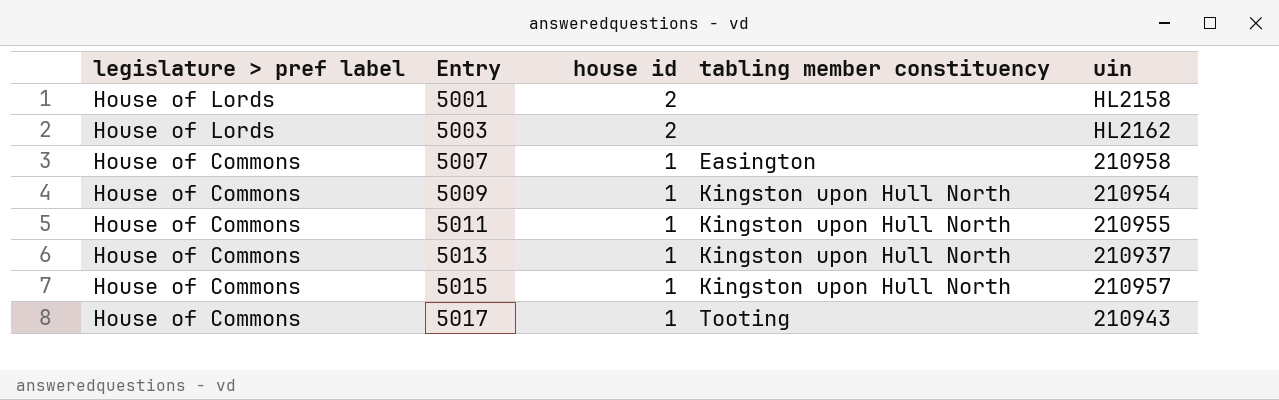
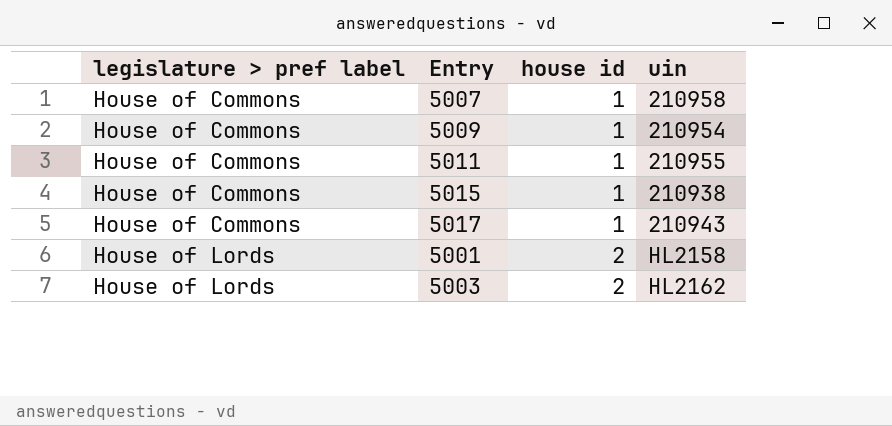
row order: legislature > pref label descending -> legislature > pref label ascending
column tabling member constituency | position: 4 -> none
row 5013: House of Commons | 1 | Kingston upon Hull North | 210937 -> none
5015 | uin: 210957 -> 210938

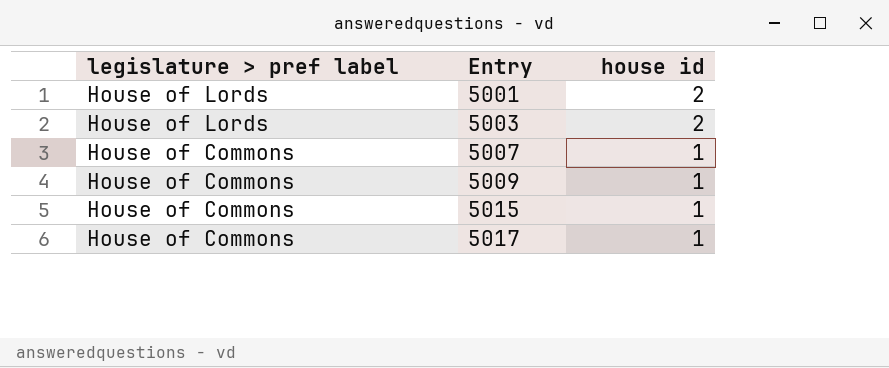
row order: legislature > pref label ascending -> legislature > pref label descending
column uin | position: 4 -> none
row 5011: House of Commons | 1 | 210955 -> none

